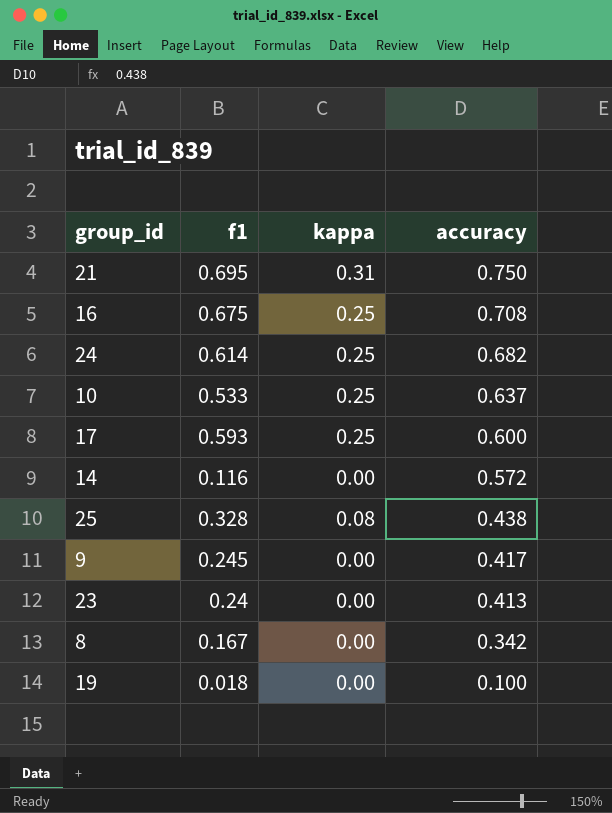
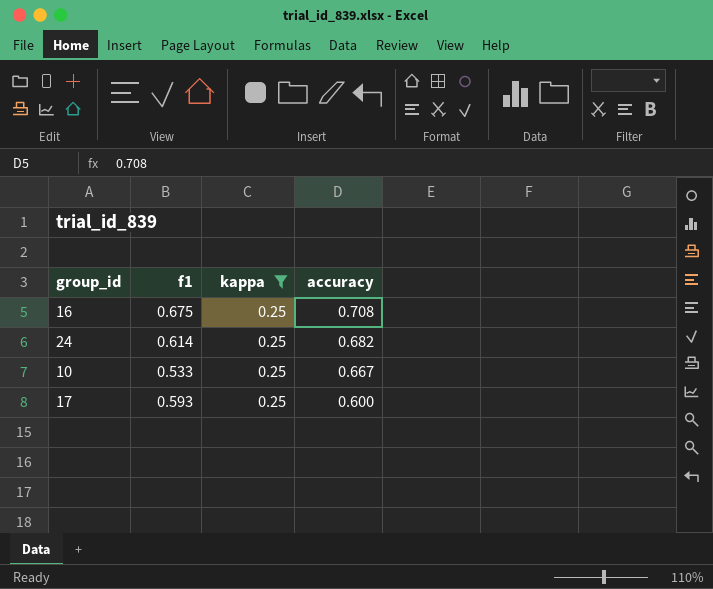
filter: none -> kappa = 0.25
10 | accuracy: 0.637 -> 0.667

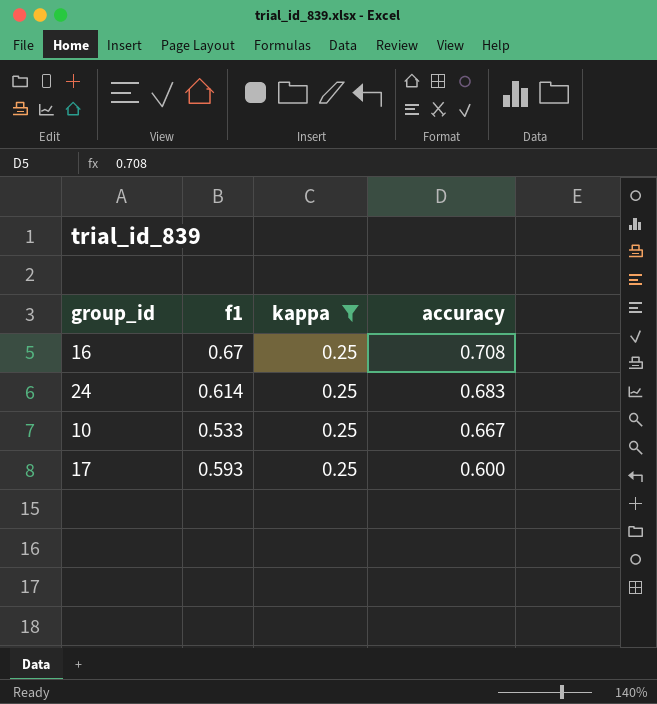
16 | f1: 0.675 -> 0.67
24 | accuracy: 0.682 -> 0.683

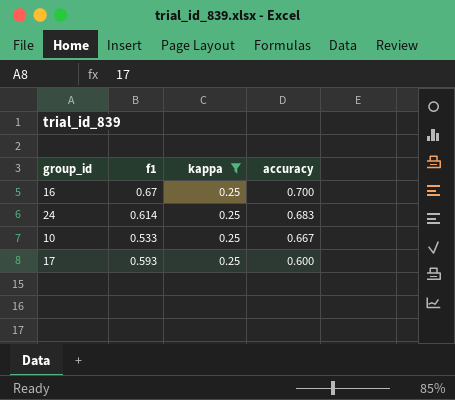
16 | accuracy: 0.708 -> 0.700

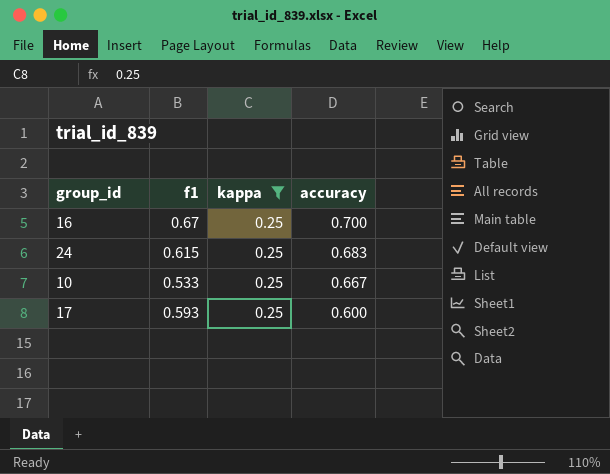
24 | f1: 0.614 -> 0.615

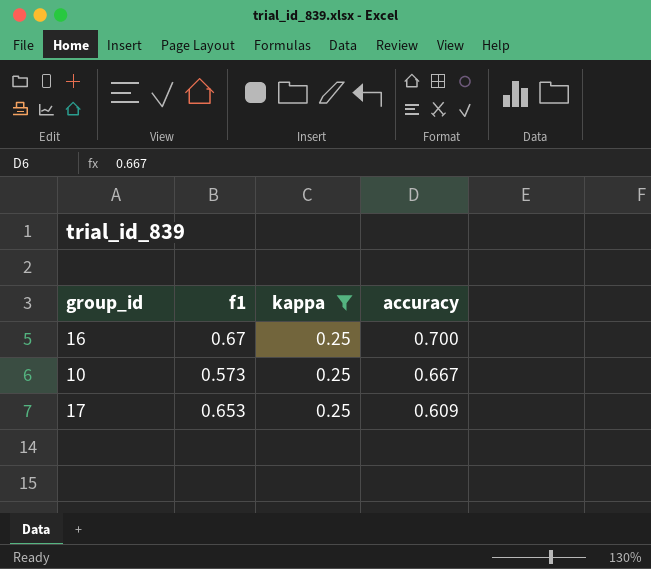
row 24: 0.615 | 0.25 | 0.683 -> none
10 | f1: 0.533 -> 0.573
17 | f1: 0.593 -> 0.653
17 | accuracy: 0.600 -> 0.609

